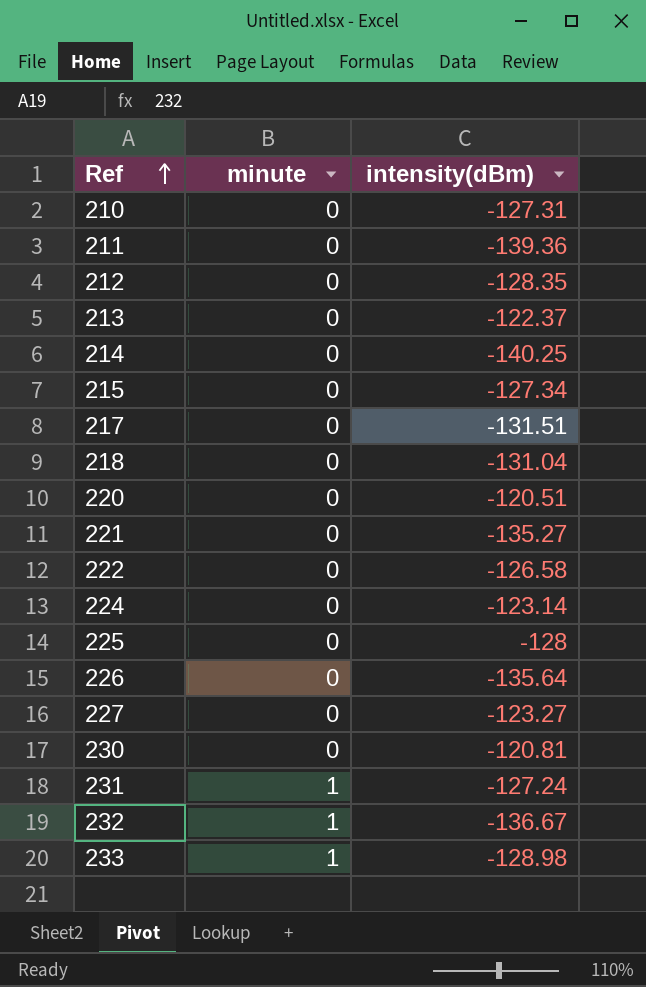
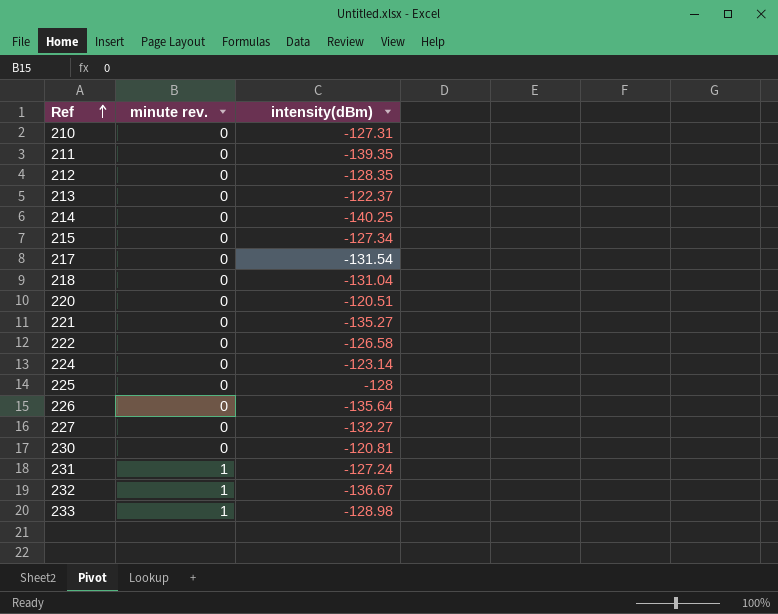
column name: minute -> minute rev.
211 | intensity(dBm): -139.36 -> -139.35
217 | intensity(dBm): -131.51 -> -131.54
227 | intensity(dBm): -123.27 -> -132.27

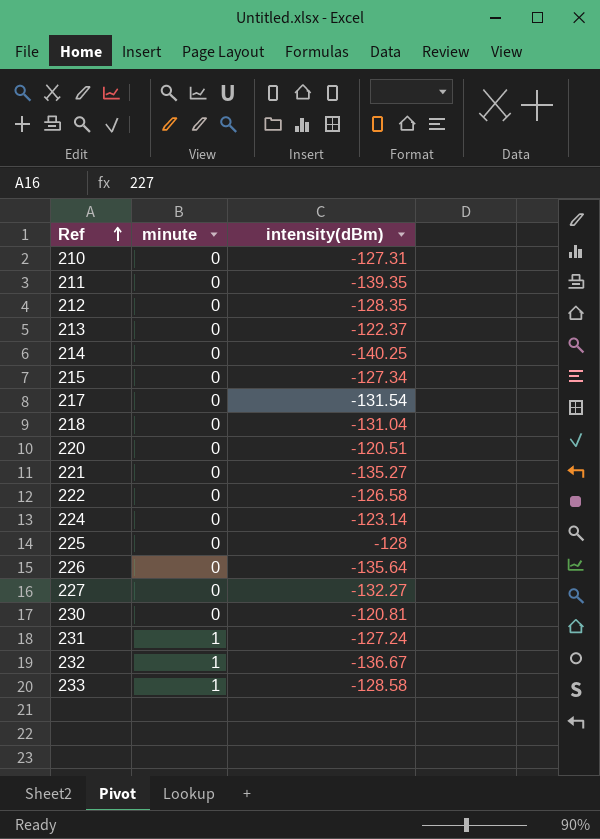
column name: minute rev. -> minute
233 | intensity(dBm): -128.98 -> -128.58

